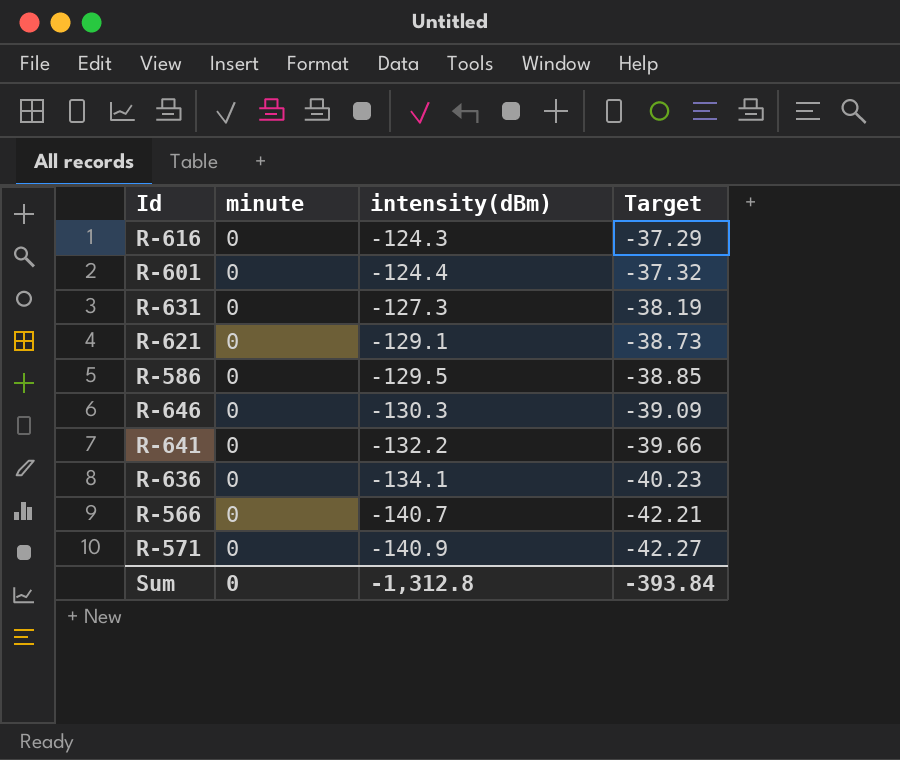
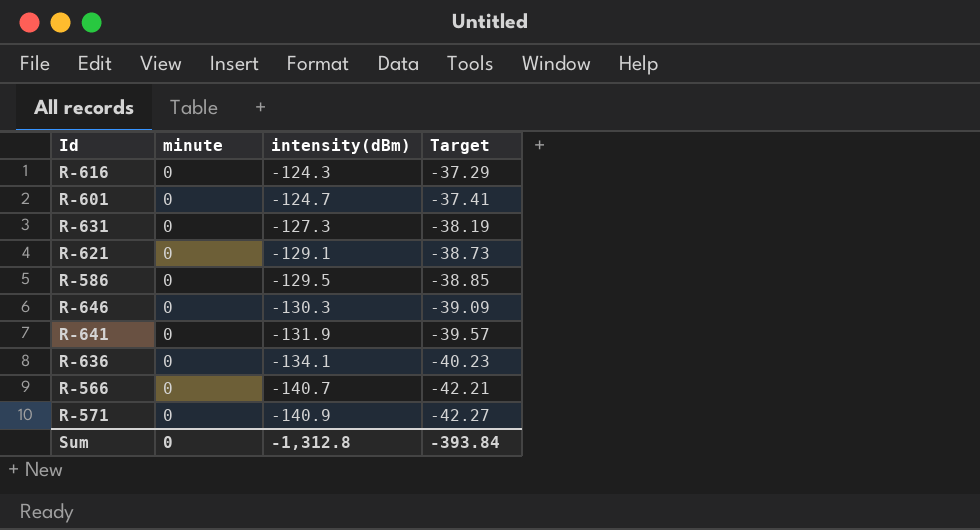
R-601 | intensity(dBm): -124.4 -> -124.7
R-601 | Target: -37.32 -> -37.41
R-641 | intensity(dBm): -132.2 -> -131.9
R-641 | Target: -39.66 -> -39.57

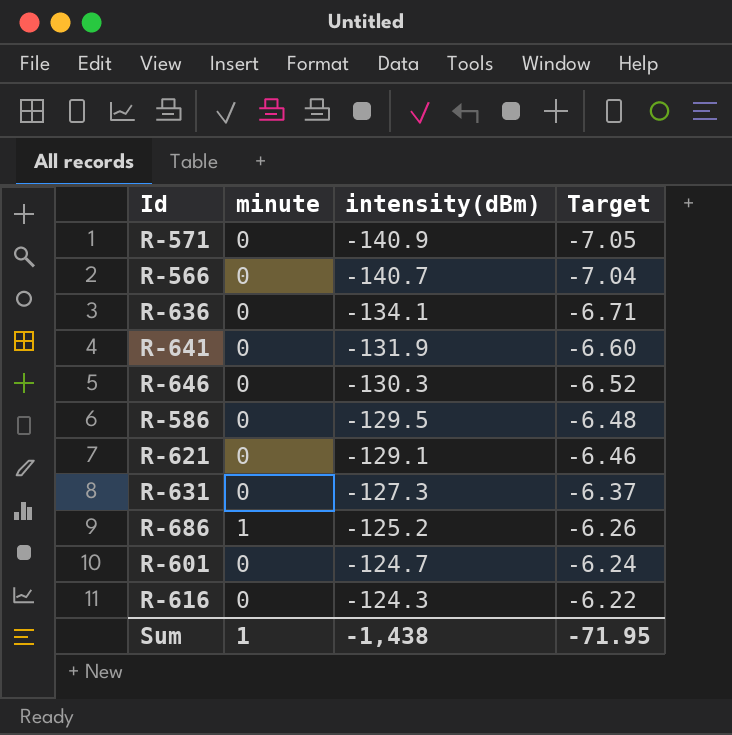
row order: intensity(dBm) descending -> intensity(dBm) ascending
column Target | formula: [intensity(dBm)] * 0.3 -> [intensity(dBm)] * 0.05
row R-686: none -> 1 | -125.2 | -6.26
Sum | minute: 0 -> 1
Sum | intensity(dBm): -1,312.8 -> -1,438
Sum | Target: -393.84 -> -71.95

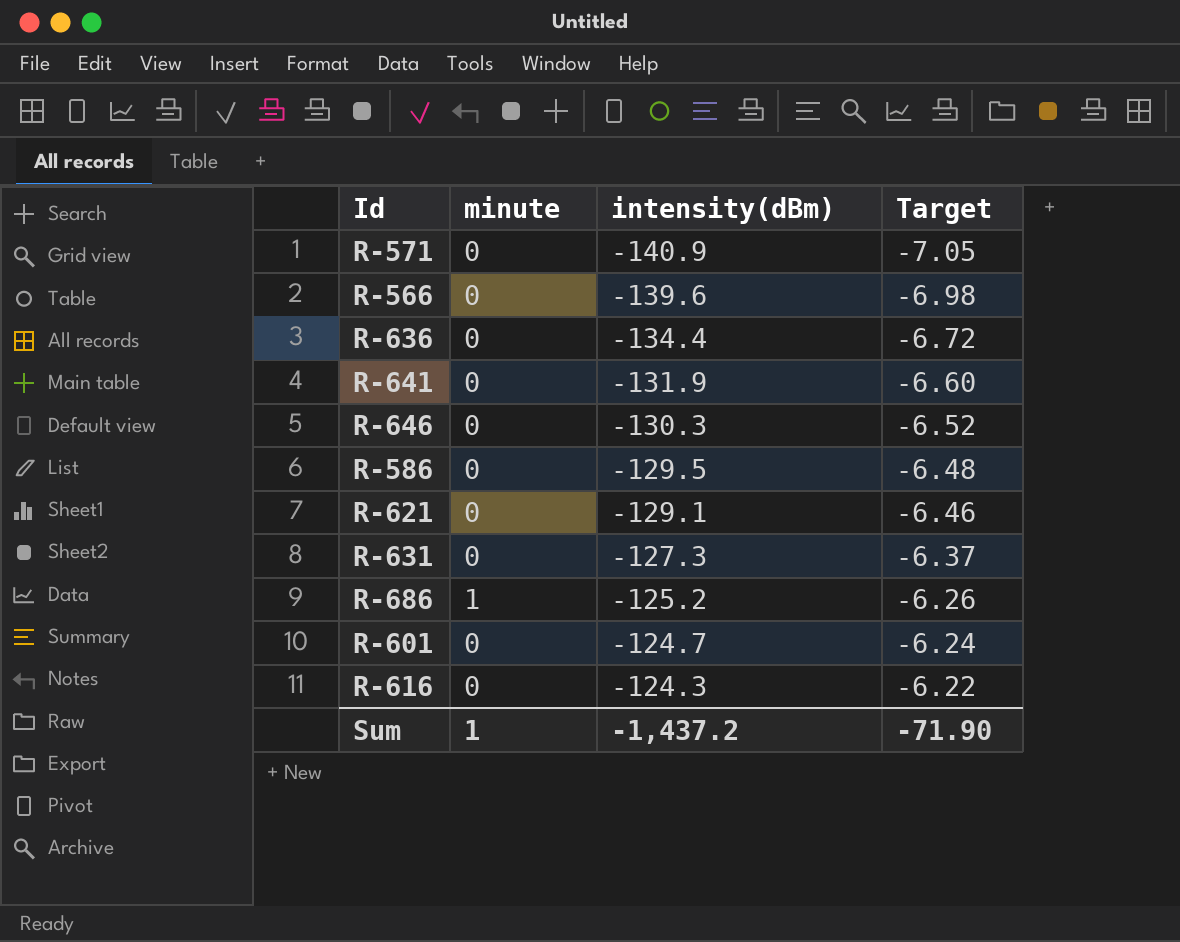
R-566 | intensity(dBm): -140.7 -> -139.6
R-566 | Target: -7.04 -> -6.98
R-636 | intensity(dBm): -134.1 -> -134.4
R-636 | Target: -6.71 -> -6.72
Sum | intensity(dBm): -1,438 -> -1,437.2
Sum | Target: -71.95 -> -71.90

